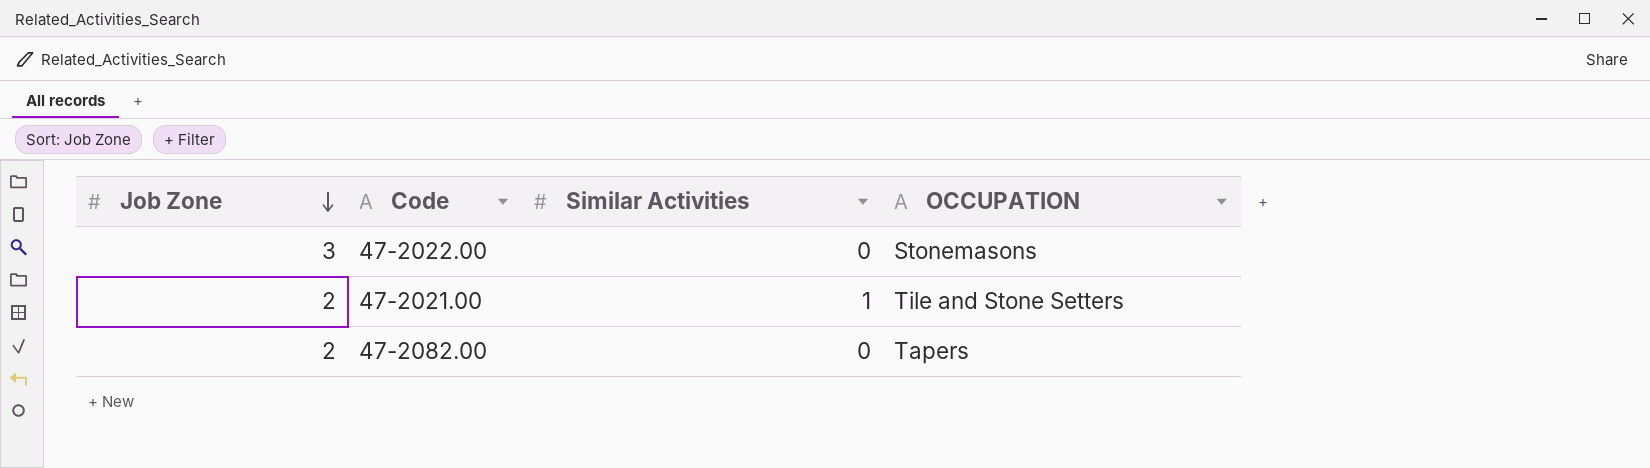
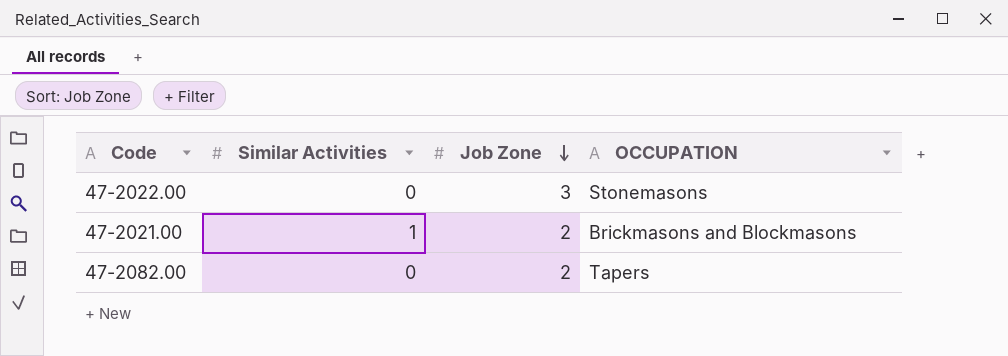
column Job Zone | position: 1 -> 3
47-2021.00 | OCCUPATION: Tile and Stone Setters -> Brickmasons and Blockmasons

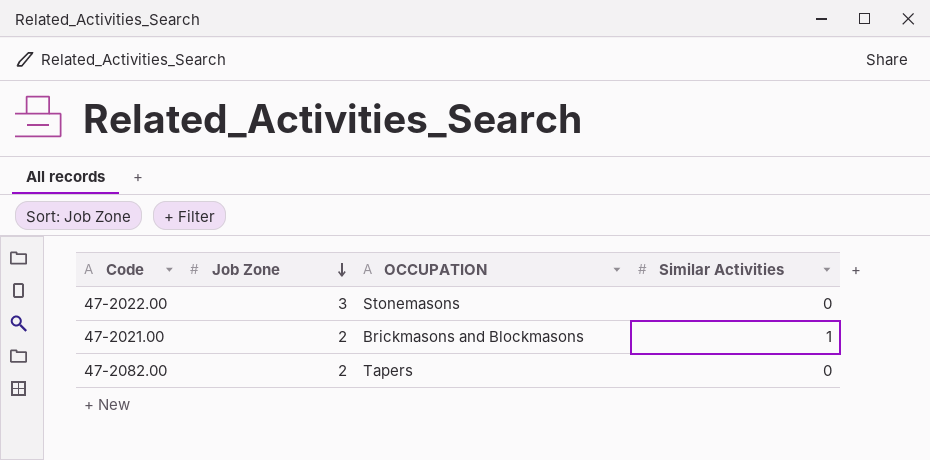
column Similar Activities | position: 2 -> 4

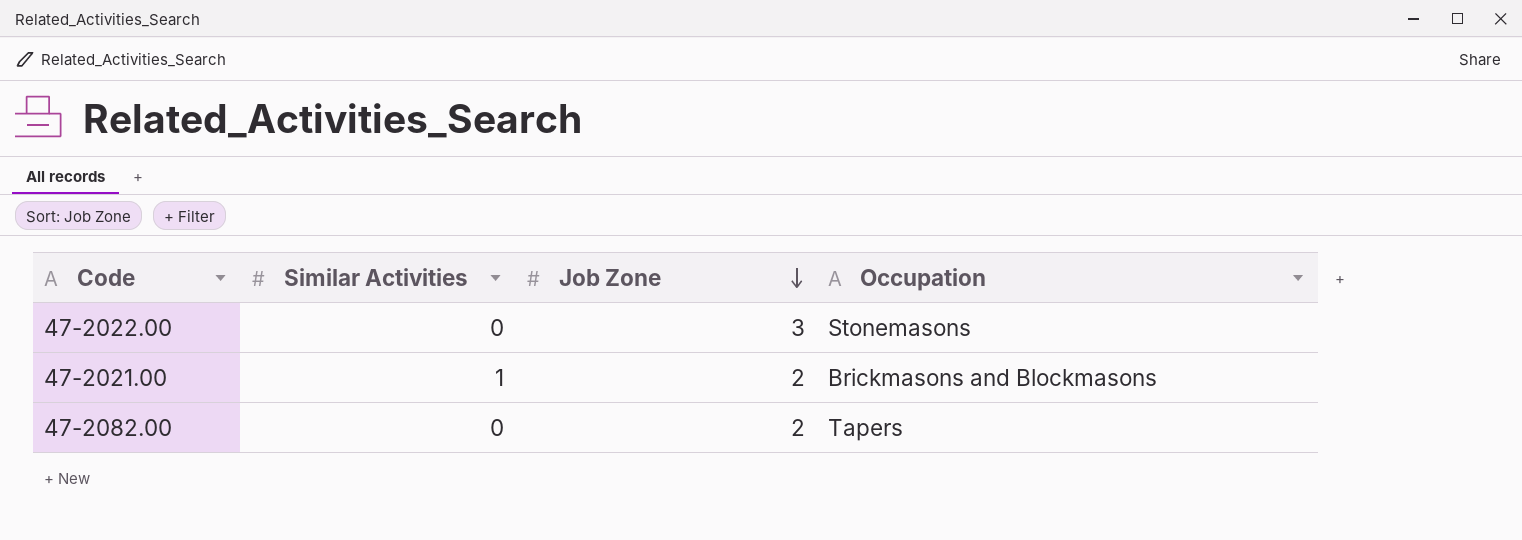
column Similar Activities | position: 4 -> 2
column name: OCCUPATION -> Occupation

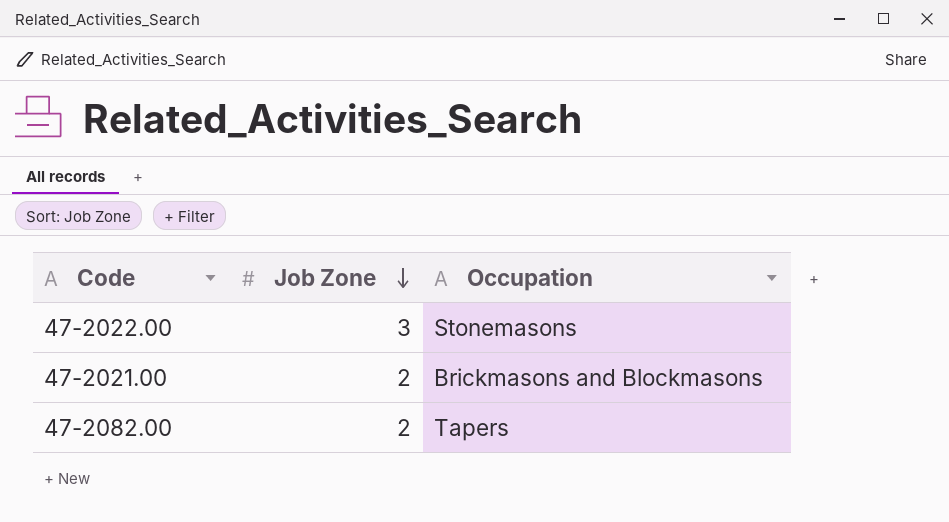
column Similar Activities | position: 2 -> none

